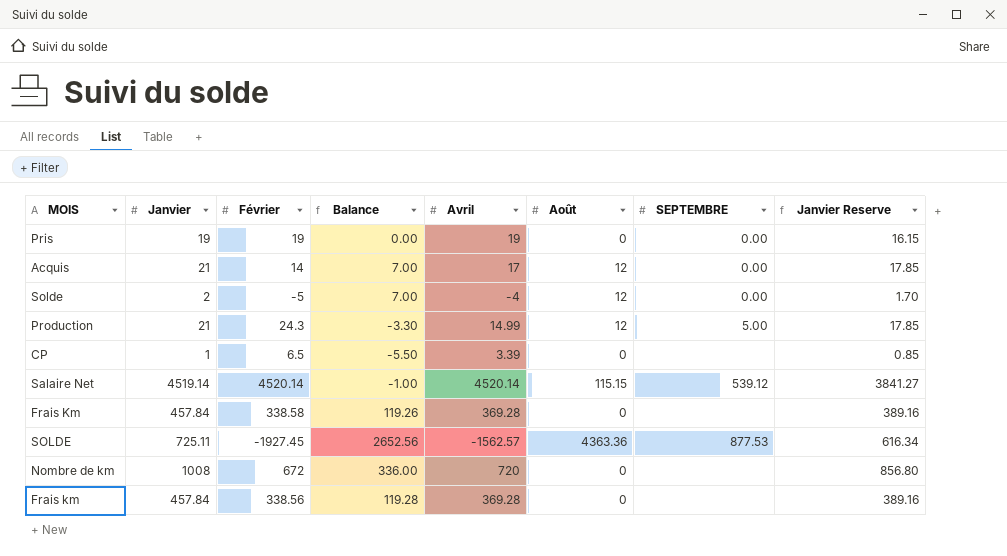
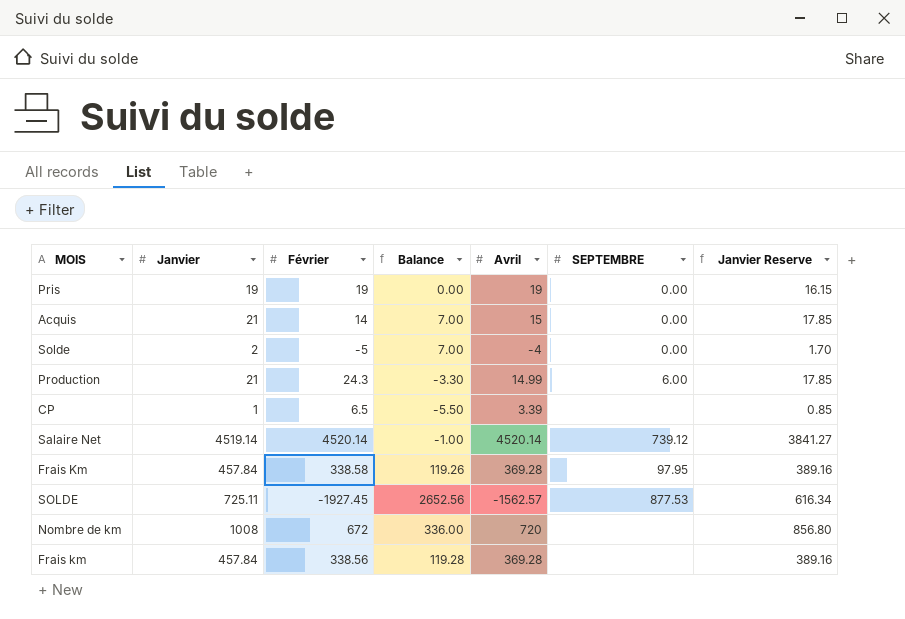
column Août | position: 6 -> none
Acquis | Avril: 17 -> 15
Production | SEPTEMBRE: 5.00 -> 6.00
Salaire Net | SEPTEMBRE: 539.12 -> 739.12
Frais Km | SEPTEMBRE: none -> 97.95

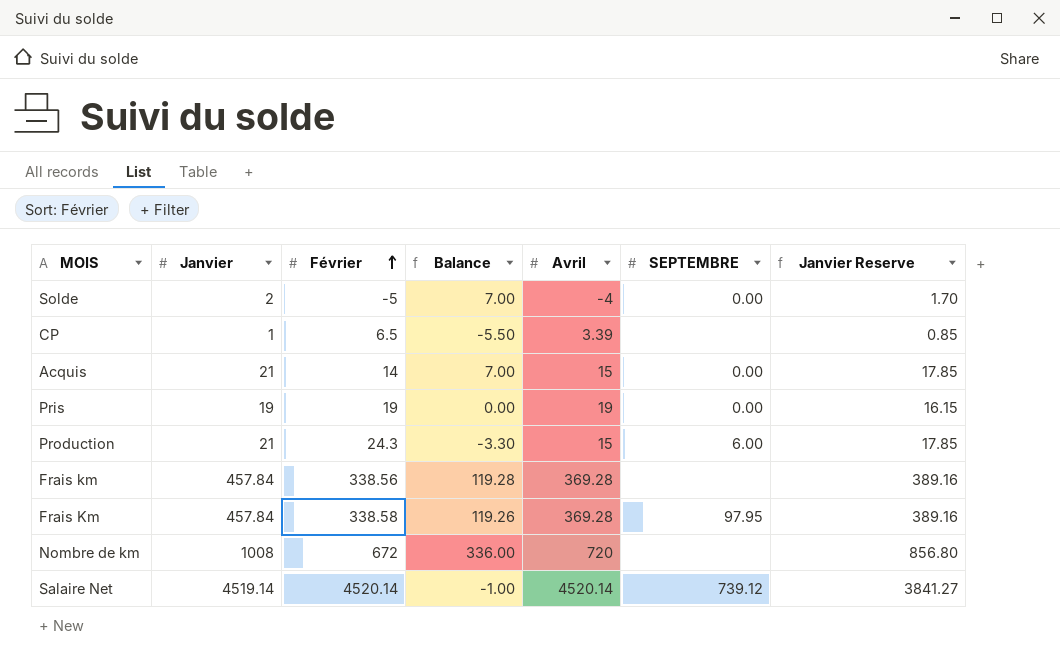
row order: none -> Février ascending
row SOLDE: 725.11 | -1927.45 | 2652.56 | -1562.57 | 877.53 | 616.34 -> none
Production | Avril: 14.99 -> 15

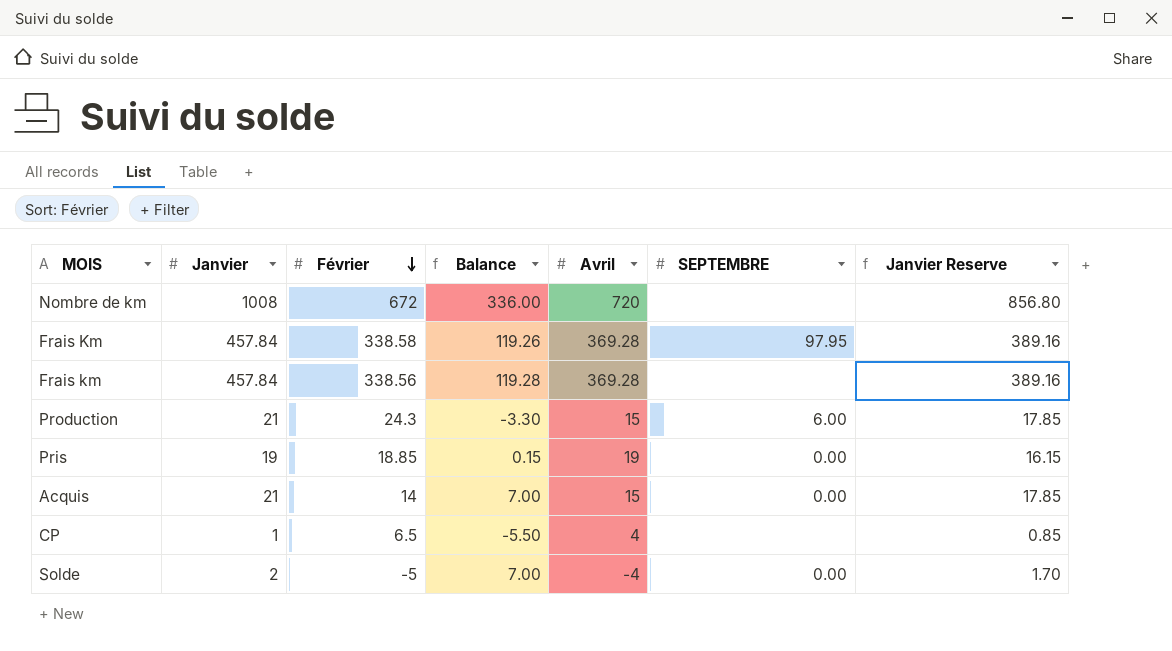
row order: Février ascending -> Février descending
row Salaire Net: 4519.14 | 4520.14 | -1.00 | 4520.14 | 739.12 | 3841.27 -> none
Pris | Février: 19 -> 18.85
Pris | Balance: 0.00 -> 0.15
CP | Avril: 3.39 -> 4

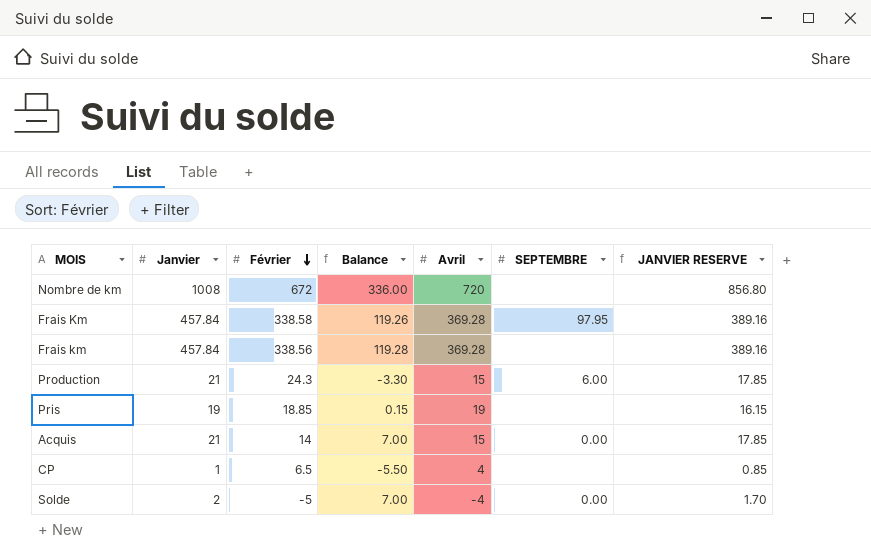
column name: Janvier Reserve -> JANVIER RESERVE
Pris | SEPTEMBRE: 0.00 -> none

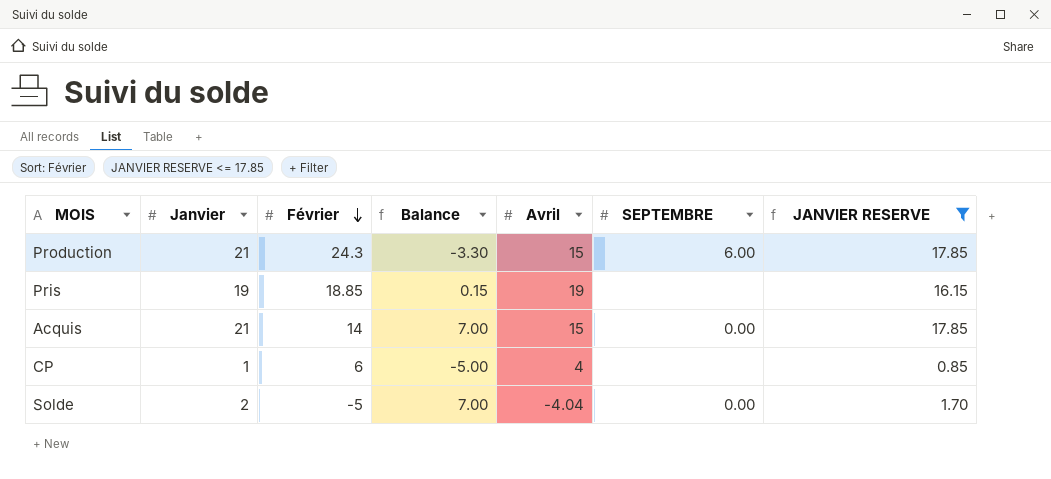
filter: none -> JANVIER RESERVE <= 17.85
CP | Février: 6.5 -> 6
CP | Balance: -5.50 -> -5.00
Solde | Avril: -4 -> -4.04

